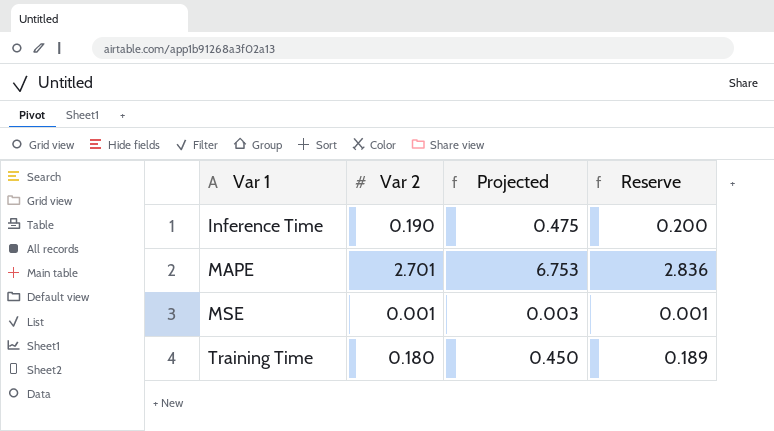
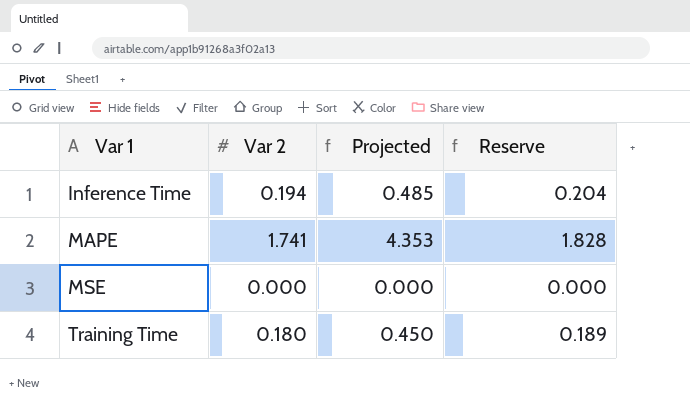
Inference Time | Var 2: 0.190 -> 0.194
Inference Time | Projected: 0.475 -> 0.485
Inference Time | Reserve: 0.200 -> 0.204
MAPE | Var 2: 2.701 -> 1.741
MAPE | Projected: 6.753 -> 4.353
MAPE | Reserve: 2.836 -> 1.828
MSE | Var 2: 0.001 -> 0.000
MSE | Projected: 0.003 -> 0.000
MSE | Reserve: 0.001 -> 0.000

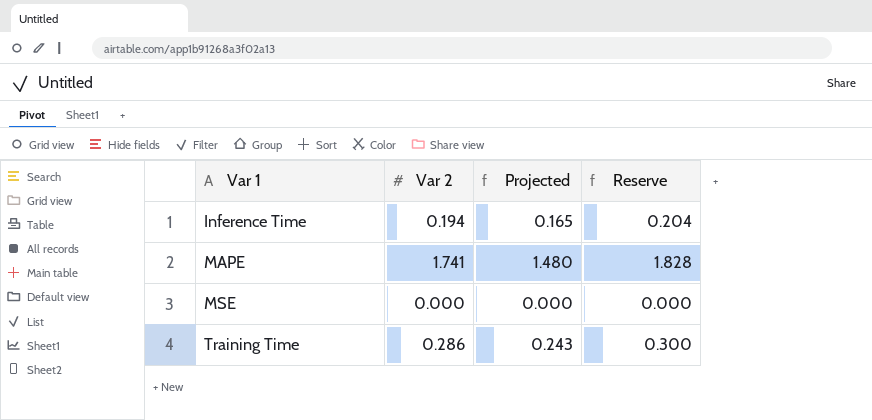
column Projected | formula: [Var 2] * 2.5 -> [Var 2] * 0.85
Training Time | Var 2: 0.180 -> 0.286
Training Time | Reserve: 0.189 -> 0.300

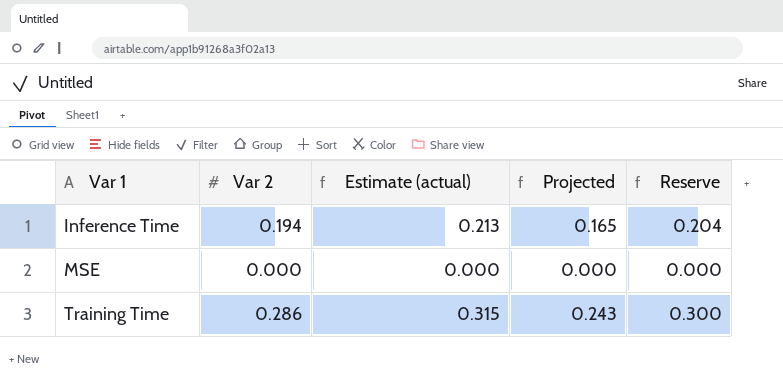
column Estimate (actual) | formula: none -> [Var 2] * 1.1
row MAPE: 1.741 | 1.480 | 1.828 -> none

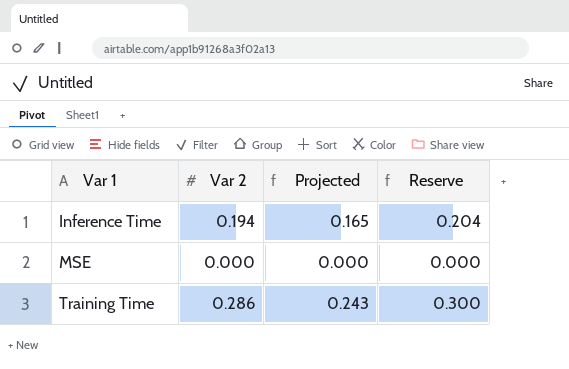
column Estimate (actual) | formula: [Var 2] * 1.1 -> none

